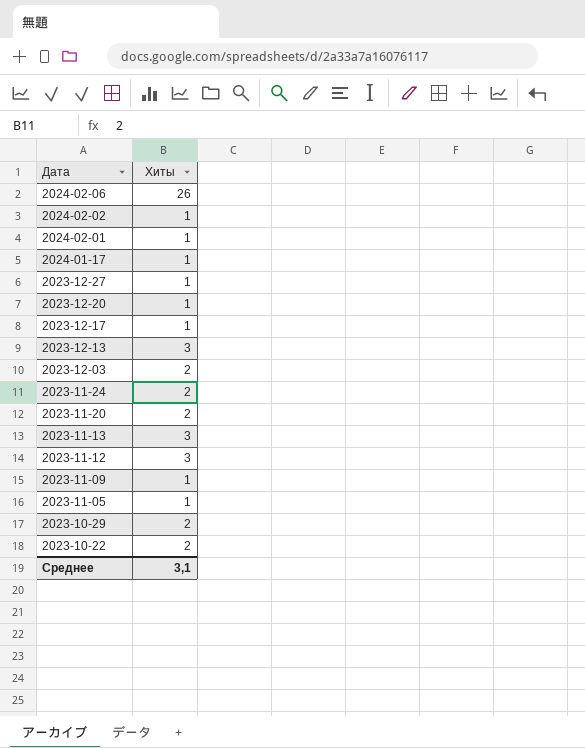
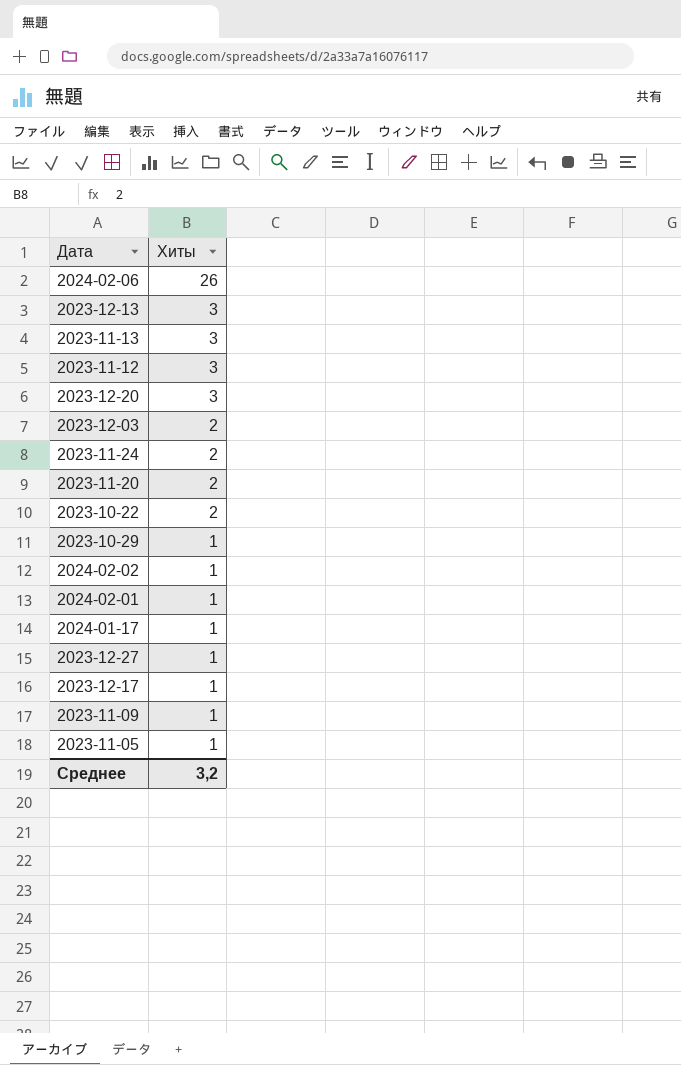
row order: Дата descending -> Хиты descending
2023-12-20 | Хиты: 1 -> 3
2023-10-29 | Хиты: 2 -> 1
Среднее | Хиты: 3,1 -> 3,2

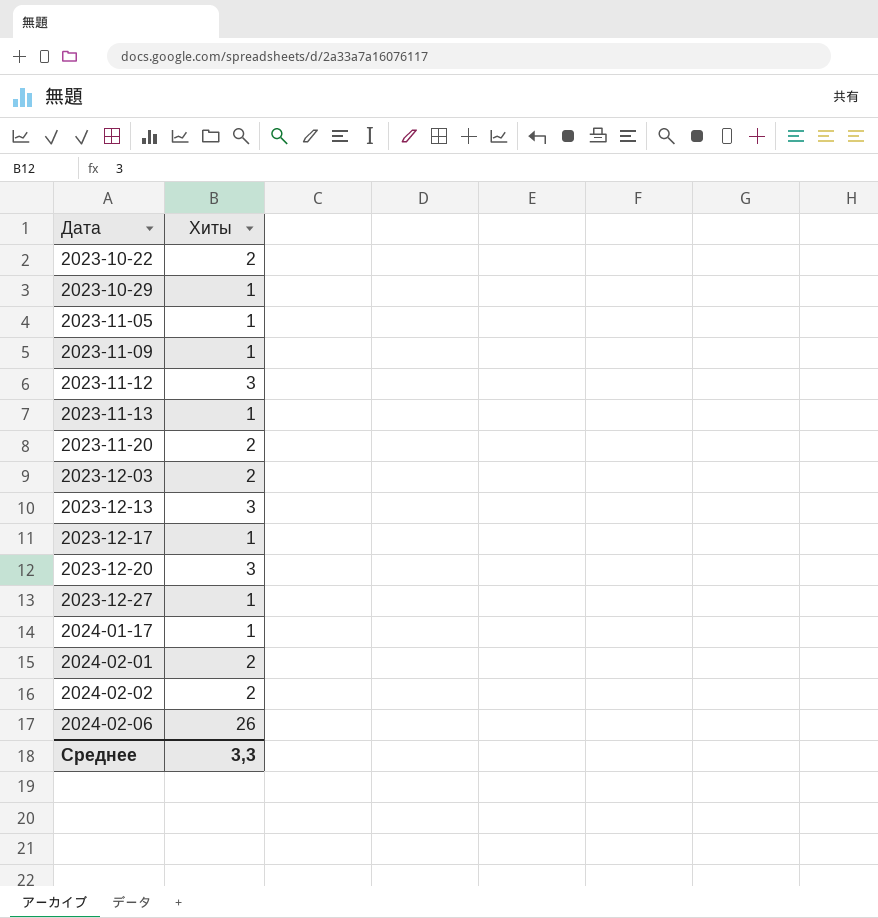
row order: Хиты descending -> Дата ascending
row 2023-11-24: 2 -> none
2023-11-13 | Хиты: 3 -> 1
2024-02-01 | Хиты: 1 -> 2
2024-02-02 | Хиты: 1 -> 2
Среднее | Хиты: 3,2 -> 3,3

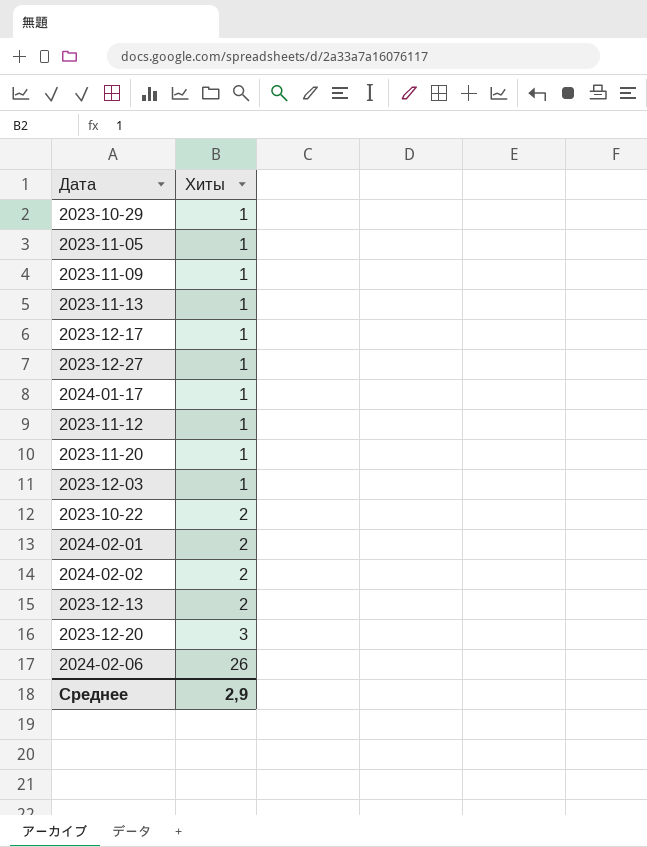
row order: Дата ascending -> Хиты ascending
2023-11-12 | Хиты: 3 -> 1
2023-11-20 | Хиты: 2 -> 1
2023-12-03 | Хиты: 2 -> 1
2023-12-13 | Хиты: 3 -> 2
Среднее | Хиты: 3,3 -> 2,9

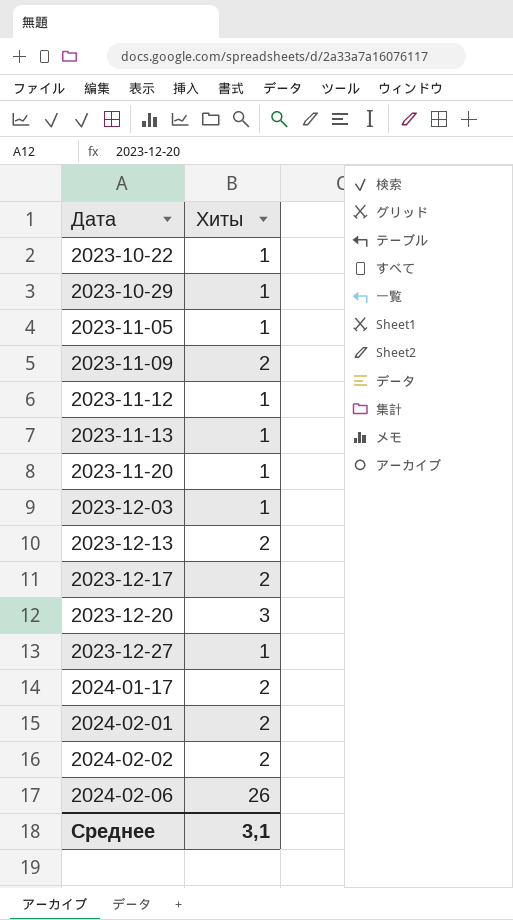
row order: Хиты ascending -> Дата ascending
2023-10-22 | Хиты: 2 -> 1
2023-11-09 | Хиты: 1 -> 2
2023-12-17 | Хиты: 1 -> 2
2024-01-17 | Хиты: 1 -> 2
Среднее | Хиты: 2,9 -> 3,1

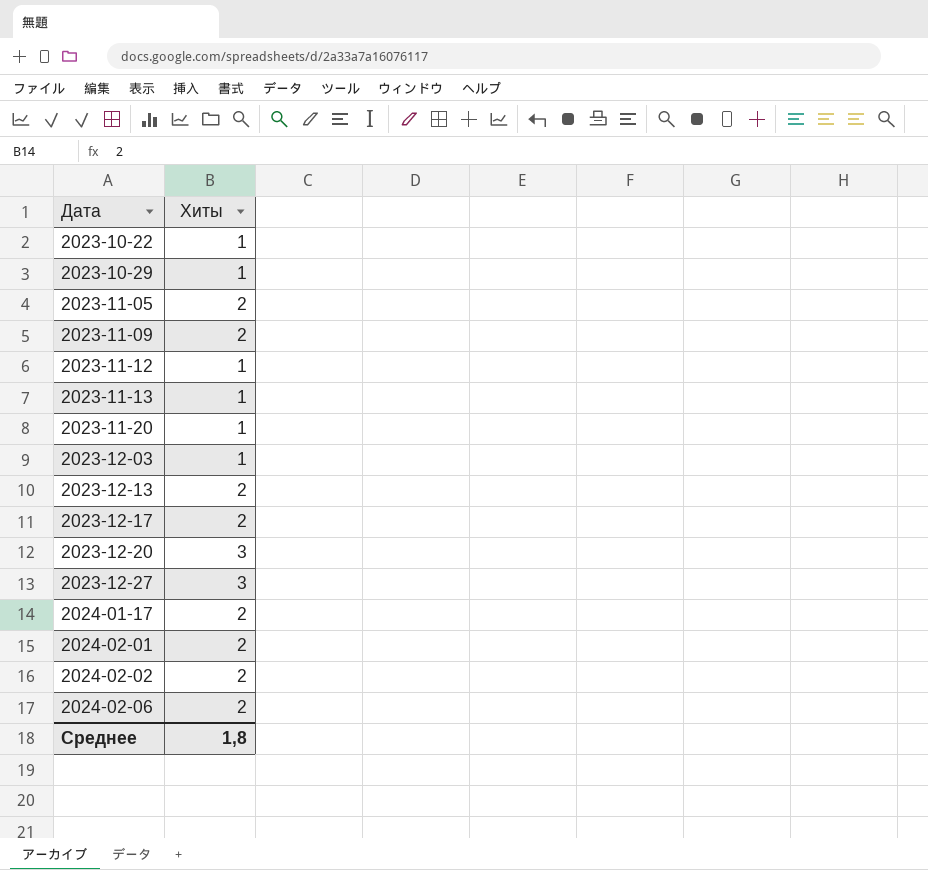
2023-11-05 | Хиты: 1 -> 2
2023-12-27 | Хиты: 1 -> 3
2024-02-06 | Хиты: 26 -> 2
Среднее | Хиты: 3,1 -> 1,8

